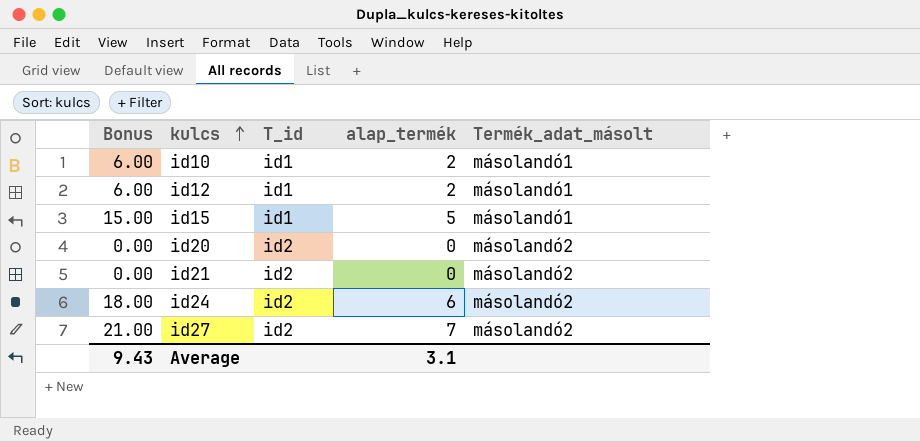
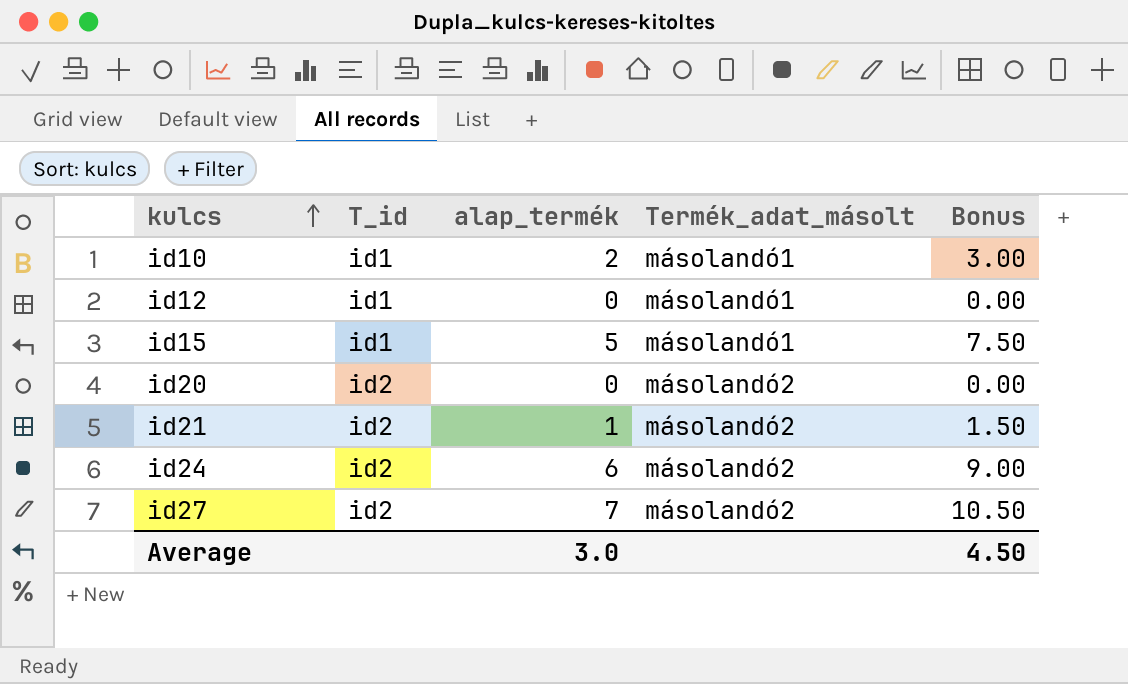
column Bonus | formula: [alap_termék] * 3 -> [alap_termék] * 1.5
column Bonus | position: 1 -> 5
id12 | alap_termék: 2 -> 0
id21 | alap_termék: 0 -> 1
Average | alap_termék: 3.1 -> 3.0
Average | Bonus: 9.43 -> 4.50

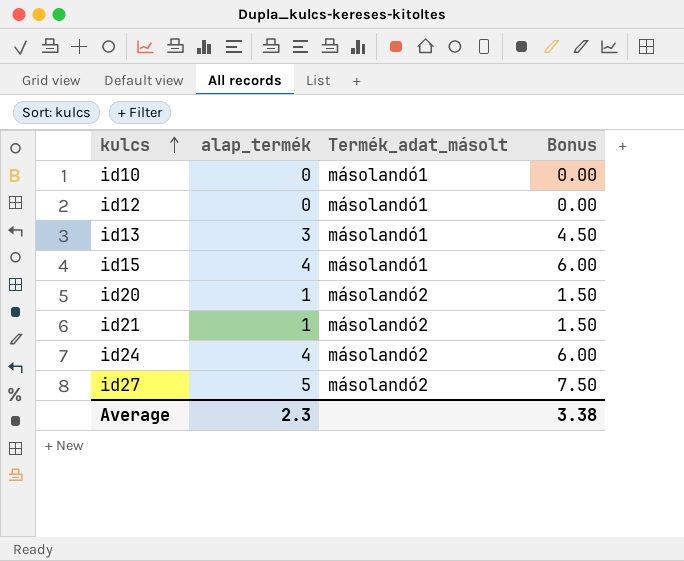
column T_id | position: 2 -> none
id10 | alap_termék: 2 -> 0
id10 | Bonus: 3.00 -> 0.00
row id13: none -> 3 | másolandó1 | 4.50
id15 | alap_termék: 5 -> 4
id15 | Bonus: 7.50 -> 6.00
id20 | alap_termék: 0 -> 1
id20 | Bonus: 0.00 -> 1.50
id24 | alap_termék: 6 -> 4
id24 | Bonus: 9.00 -> 6.00
id27 | alap_termék: 7 -> 5
id27 | Bonus: 10.50 -> 7.50
Average | alap_termék: 3.0 -> 2.3
Average | Bonus: 4.50 -> 3.38

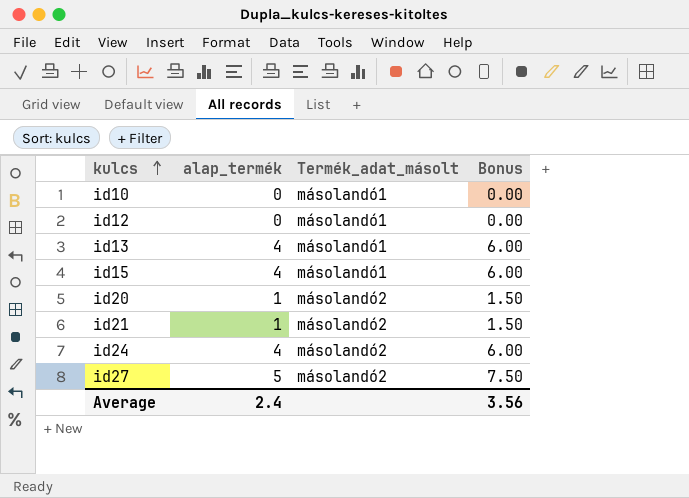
id13 | alap_termék: 3 -> 4
id13 | Bonus: 4.50 -> 6.00
Average | alap_termék: 2.3 -> 2.4
Average | Bonus: 3.38 -> 3.56

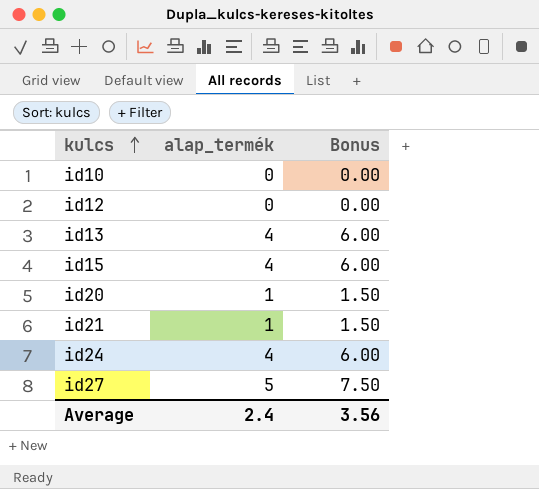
column Termék_adat_másolt | position: 3 -> none

